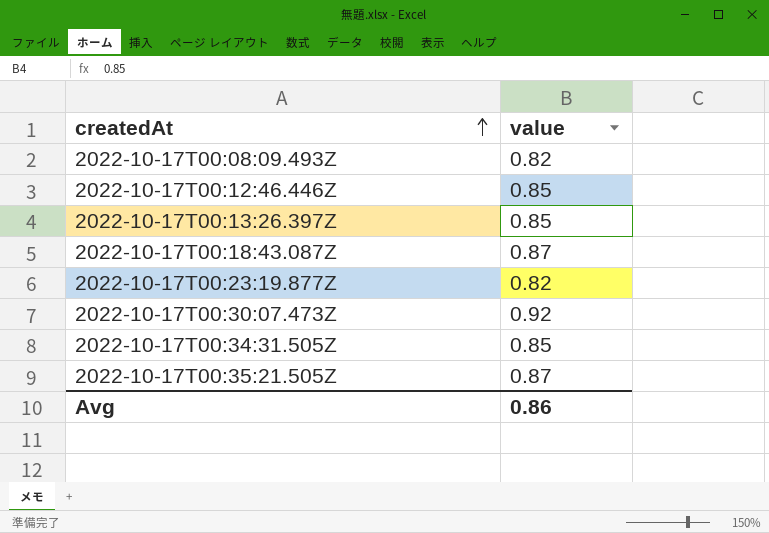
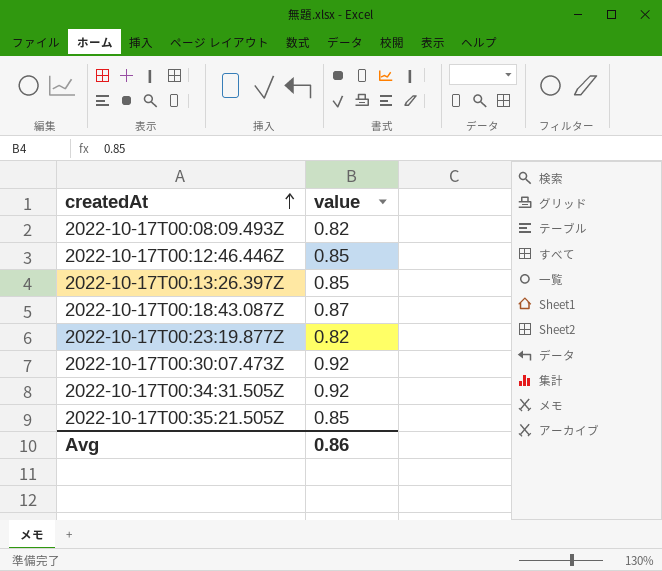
2022-10-17T00:34:31.505Z | value: 0.85 -> 0.92
2022-10-17T00:35:21.505Z | value: 0.87 -> 0.85

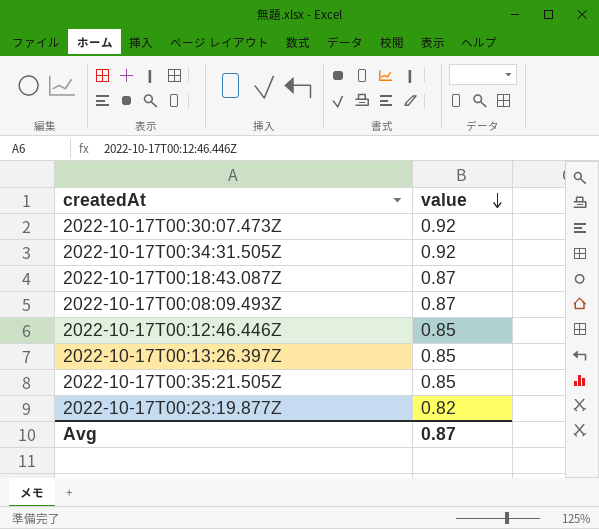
row order: createdAt ascending -> value descending
2022-10-17T00:08:09.493Z | value: 0.82 -> 0.87
Avg | value: 0.86 -> 0.87

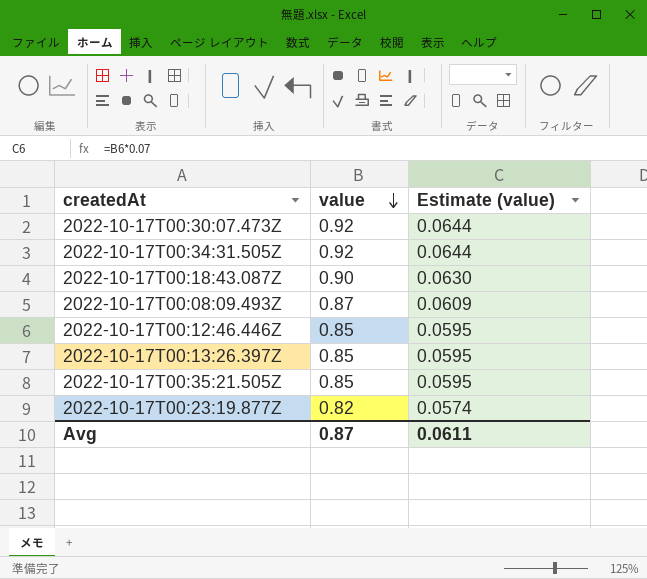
column Estimate (value) | formula: none -> [value] * 0.07
2022-10-17T00:18:43.087Z | value: 0.87 -> 0.90

